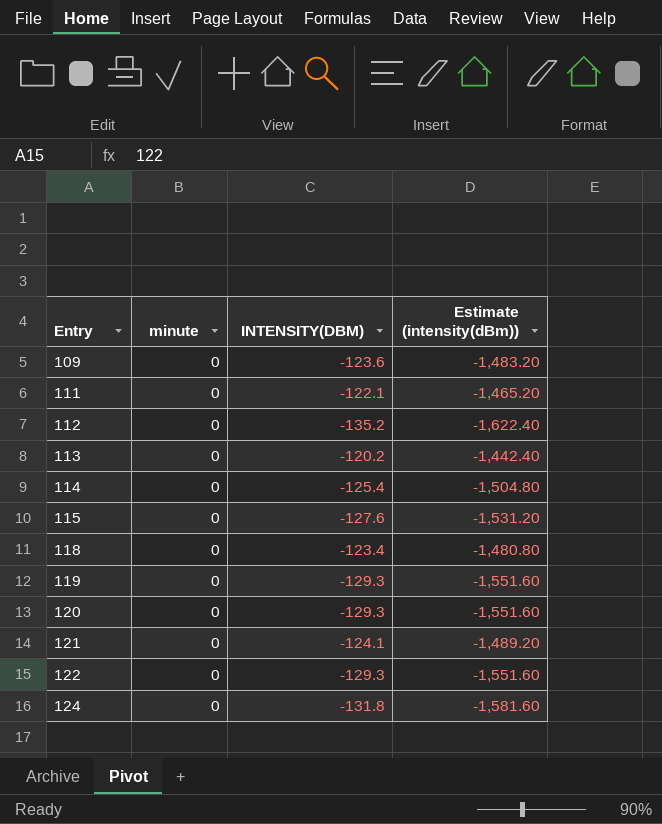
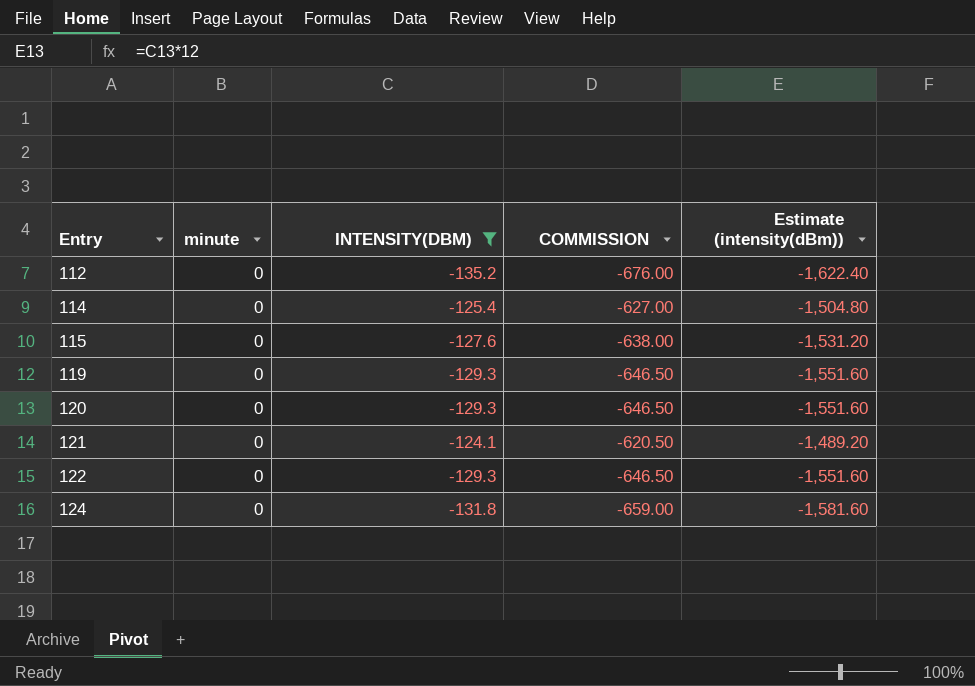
filter: none -> INTENSITY(DBM) <= -124.1
column COMMISSION | formula: none -> [INTENSITY(DBM)] * 5

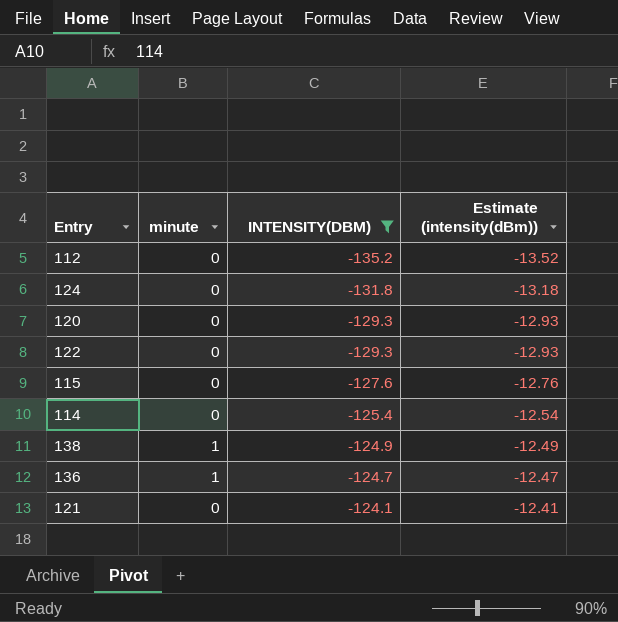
row order: Entry ascending -> INTENSITY(DBM) ascending
column COMMISSION | formula: [INTENSITY(DBM)] * 5 -> none
column Estimate (intensity(dBm)) | formula: [INTENSITY(DBM)] * 12 -> [INTENSITY(DBM)] * 0.1
row 119: 0 | -129.3 | -646.50 | -1,551.60 -> none
row 138: none -> 1 | -124.9 | -12.49
row 136: none -> 1 | -124.7 | -12.47

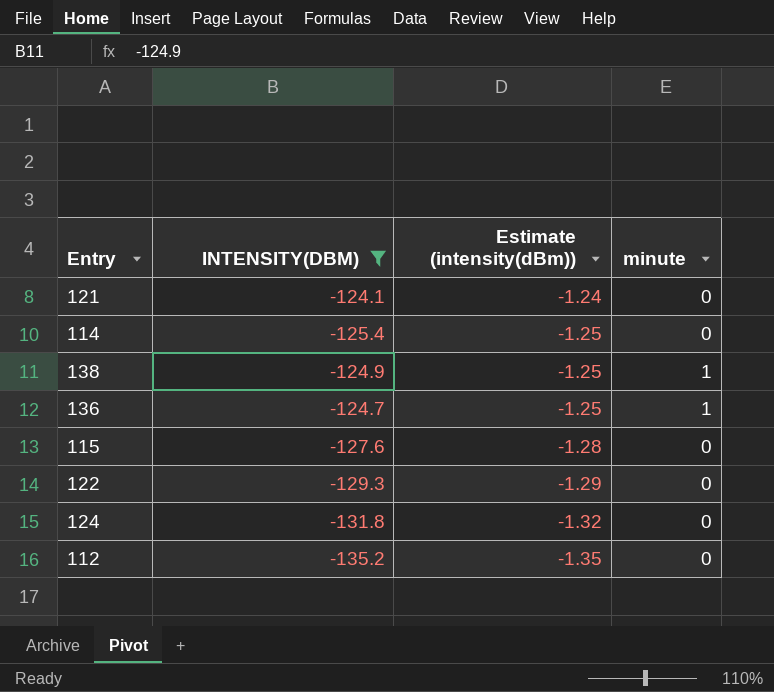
row order: INTENSITY(DBM) ascending -> Estimate (intensity(dBm)) descending
column Estimate (intensity(dBm)) | formula: [INTENSITY(DBM)] * 0.1 -> [INTENSITY(DBM)] * 0.01
column minute | position: 2 -> 4
row 120: 0 | -129.3 | -12.93 -> none

